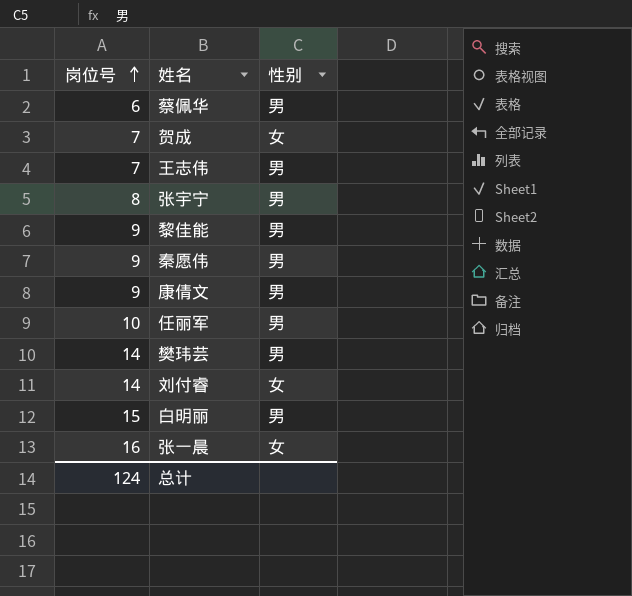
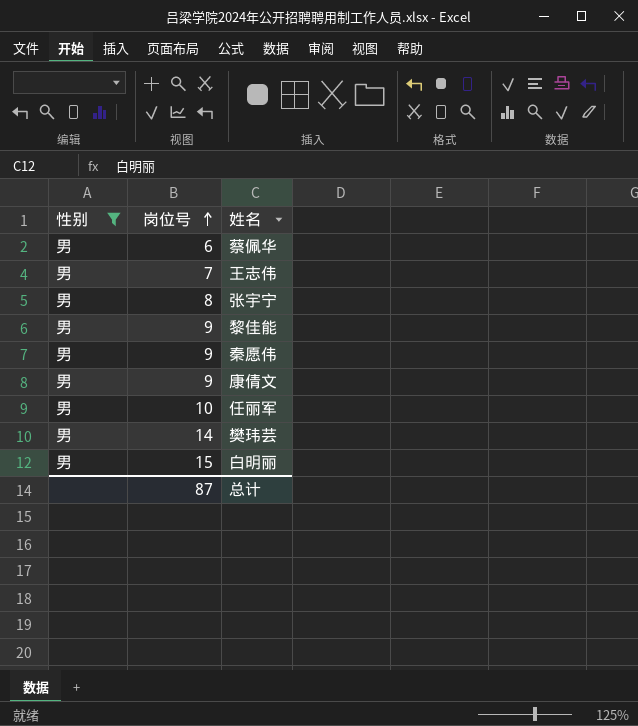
filter: none -> 性别 = 男
column 性别 | position: 3 -> 1
总计 | 岗位号: 124 -> 87

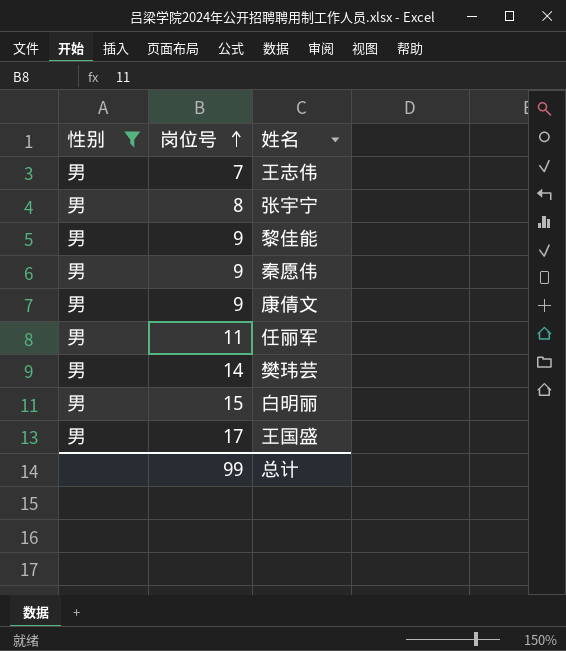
row 蔡佩华: 男 | 6 -> none
任丽军 | 岗位号: 10 -> 11
row 王国盛: none -> 男 | 17
总计 | 岗位号: 87 -> 99

